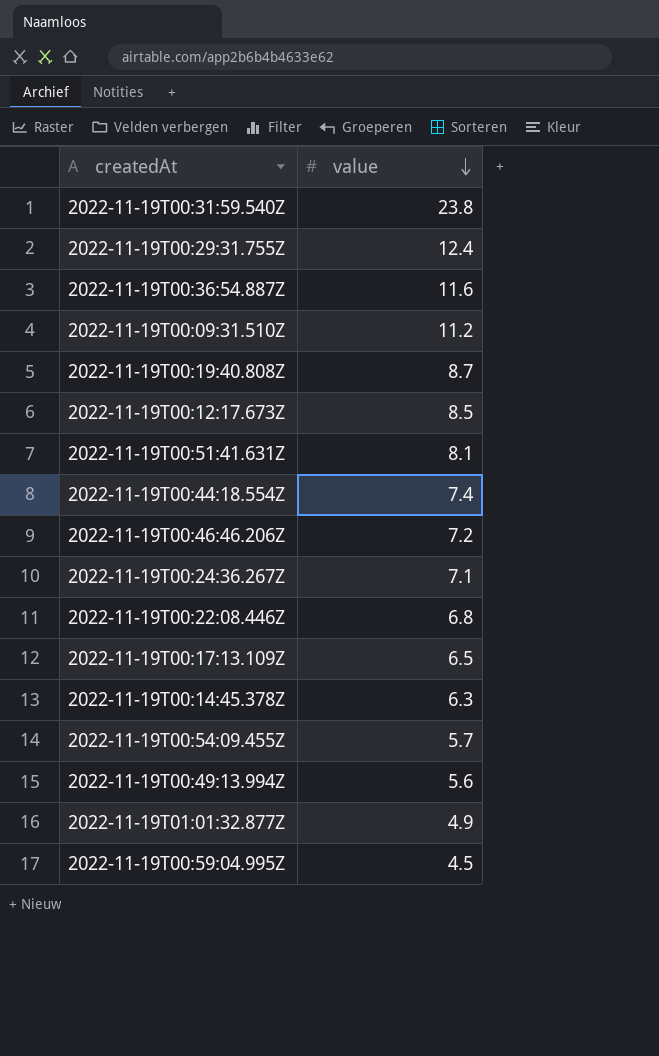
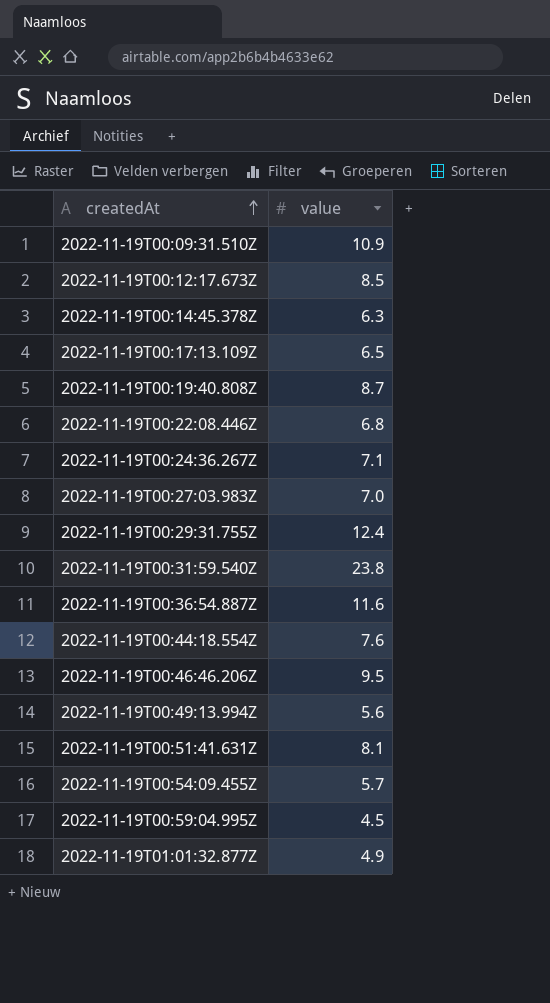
row order: value descending -> createdAt ascending
2022-11-19T00:09:31.510Z | value: 11.2 -> 10.9
row 2022-11-19T00:27:03.983Z: none -> 7.0
2022-11-19T00:44:18.554Z | value: 7.4 -> 7.6
2022-11-19T00:46:46.206Z | value: 7.2 -> 9.5

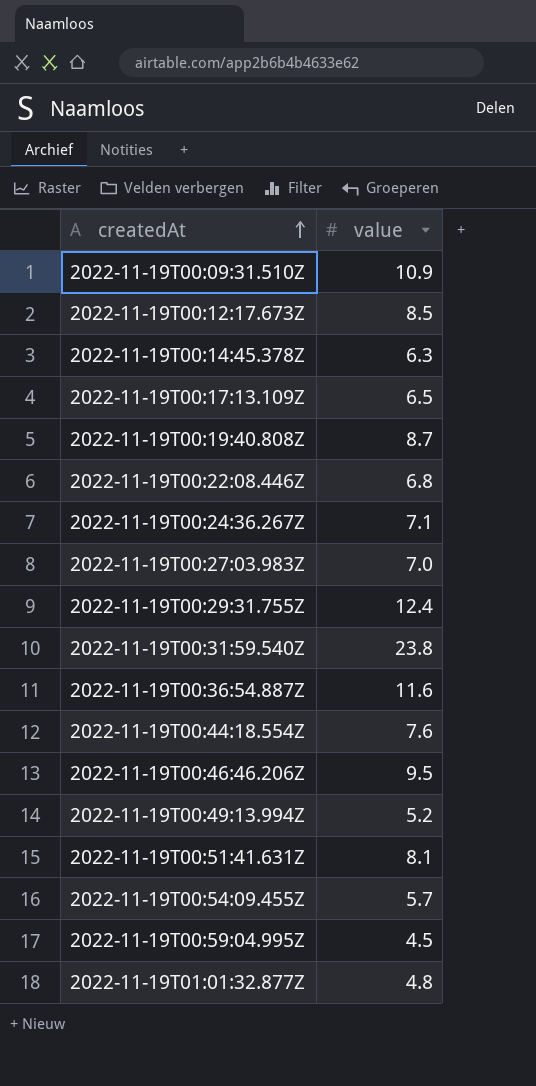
2022-11-19T00:49:13.994Z | value: 5.6 -> 5.2
2022-11-19T01:01:32.877Z | value: 4.9 -> 4.8

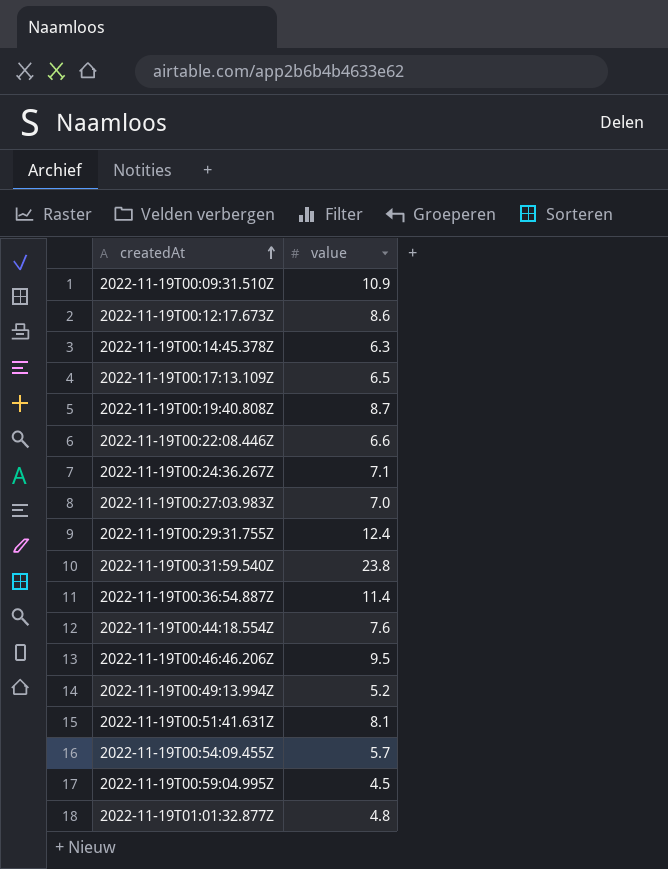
2022-11-19T00:12:17.673Z | value: 8.5 -> 8.6
2022-11-19T00:22:08.446Z | value: 6.8 -> 6.6
2022-11-19T00:36:54.887Z | value: 11.6 -> 11.4

